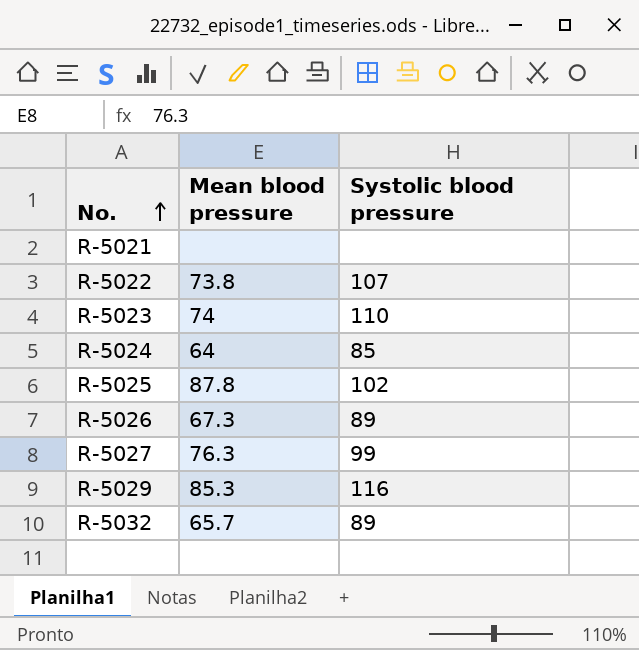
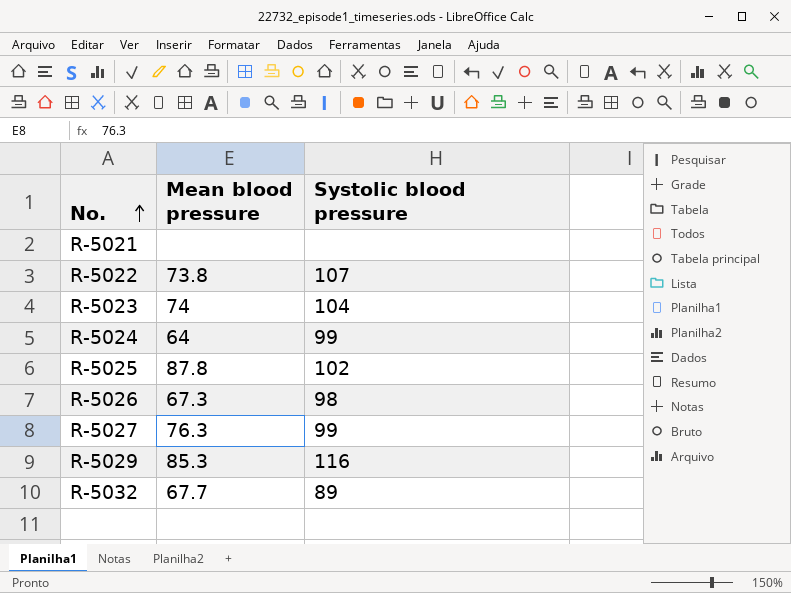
R-5023 | Systolic blood pressure: 110 -> 104
R-5024 | Systolic blood pressure: 85 -> 99
R-5026 | Systolic blood pressure: 89 -> 98
R-5032 | Mean blood pressure: 65.7 -> 67.7

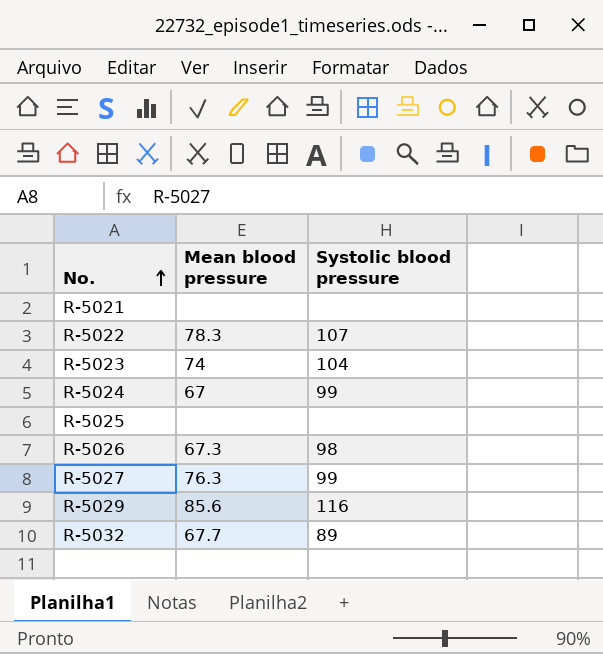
R-5022 | Mean blood pressure: 73.8 -> 78.3
R-5024 | Mean blood pressure: 64 -> 67
R-5025 | Mean blood pressure: 87.8 -> none
R-5025 | Systolic blood pressure: 102 -> none
R-5029 | Mean blood pressure: 85.3 -> 85.6

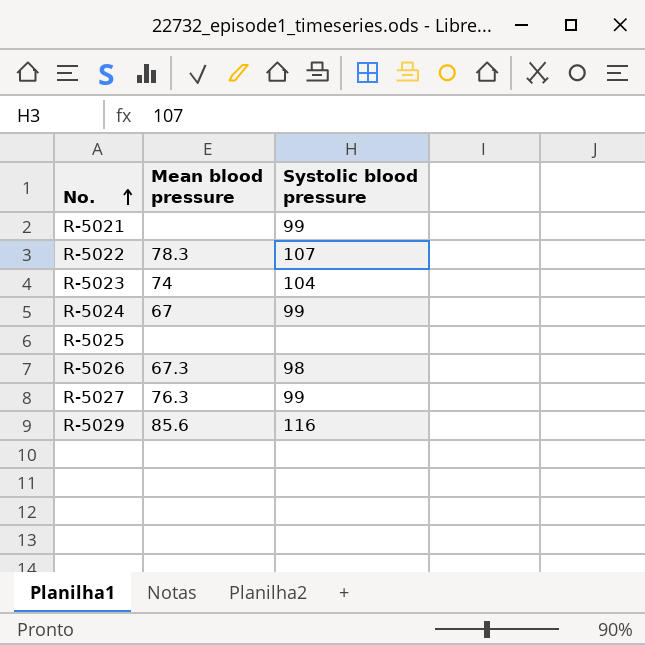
row R-5032: 67.7 | 89 -> none
R-5021 | Systolic blood pressure: none -> 99

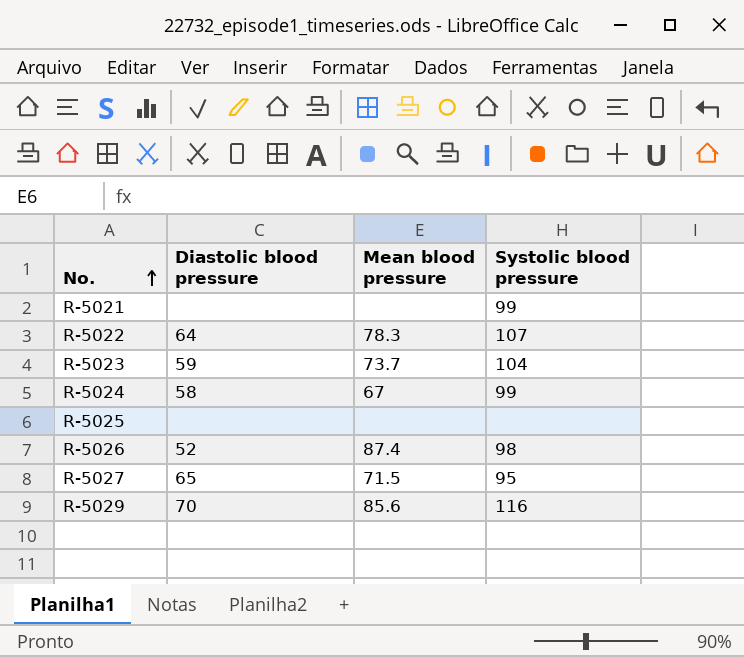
column Diastolic blood pressure | position: none -> 2
R-5023 | Mean blood pressure: 74 -> 73.7
R-5026 | Mean blood pressure: 67.3 -> 87.4
R-5027 | Mean blood pressure: 76.3 -> 71.5
R-5027 | Systolic blood pressure: 99 -> 95

